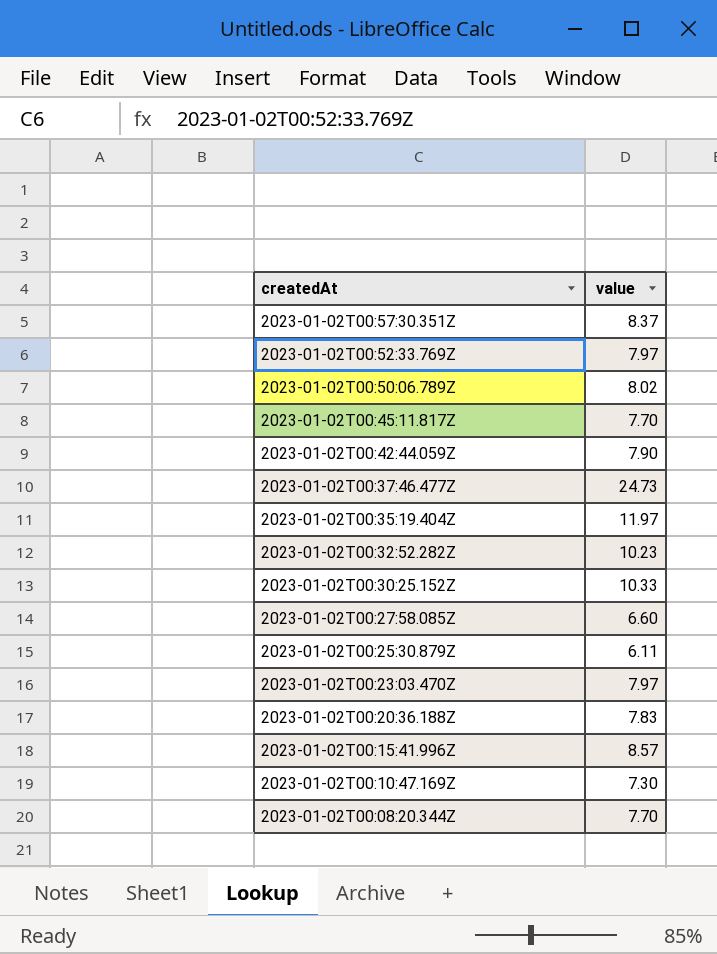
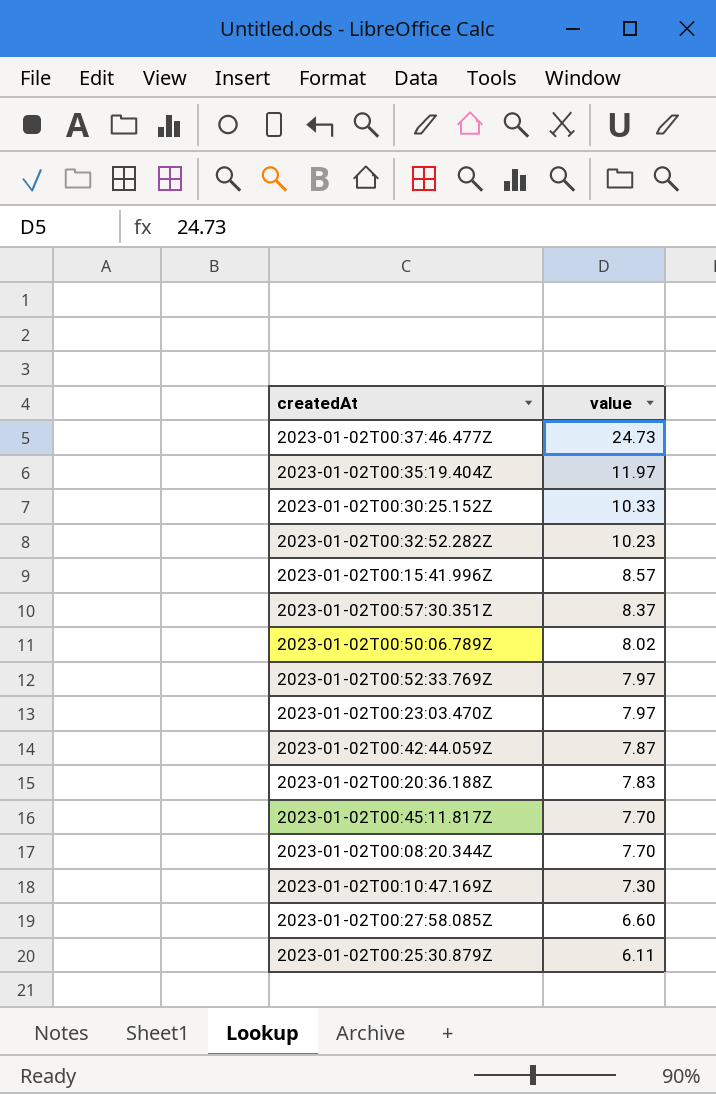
row order: createdAt descending -> value descending
2023-01-02T00:42:44.059Z | value: 7.90 -> 7.87

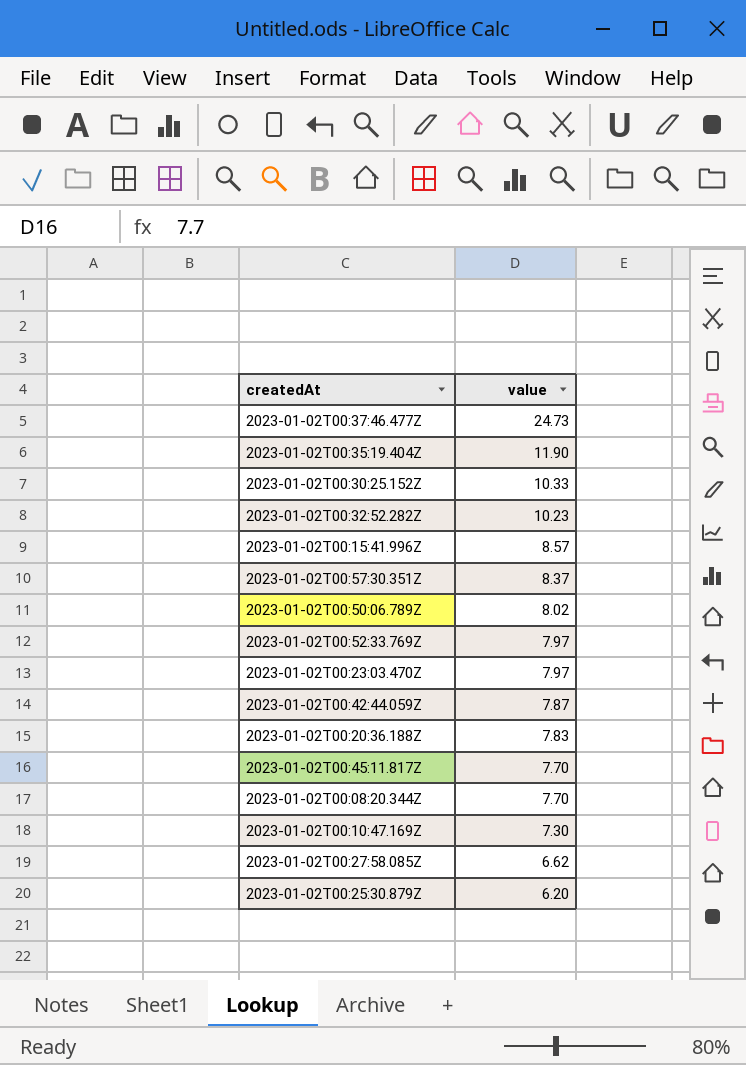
2023-01-02T00:35:19.404Z | value: 11.97 -> 11.90
2023-01-02T00:27:58.085Z | value: 6.60 -> 6.62
2023-01-02T00:25:30.879Z | value: 6.11 -> 6.20

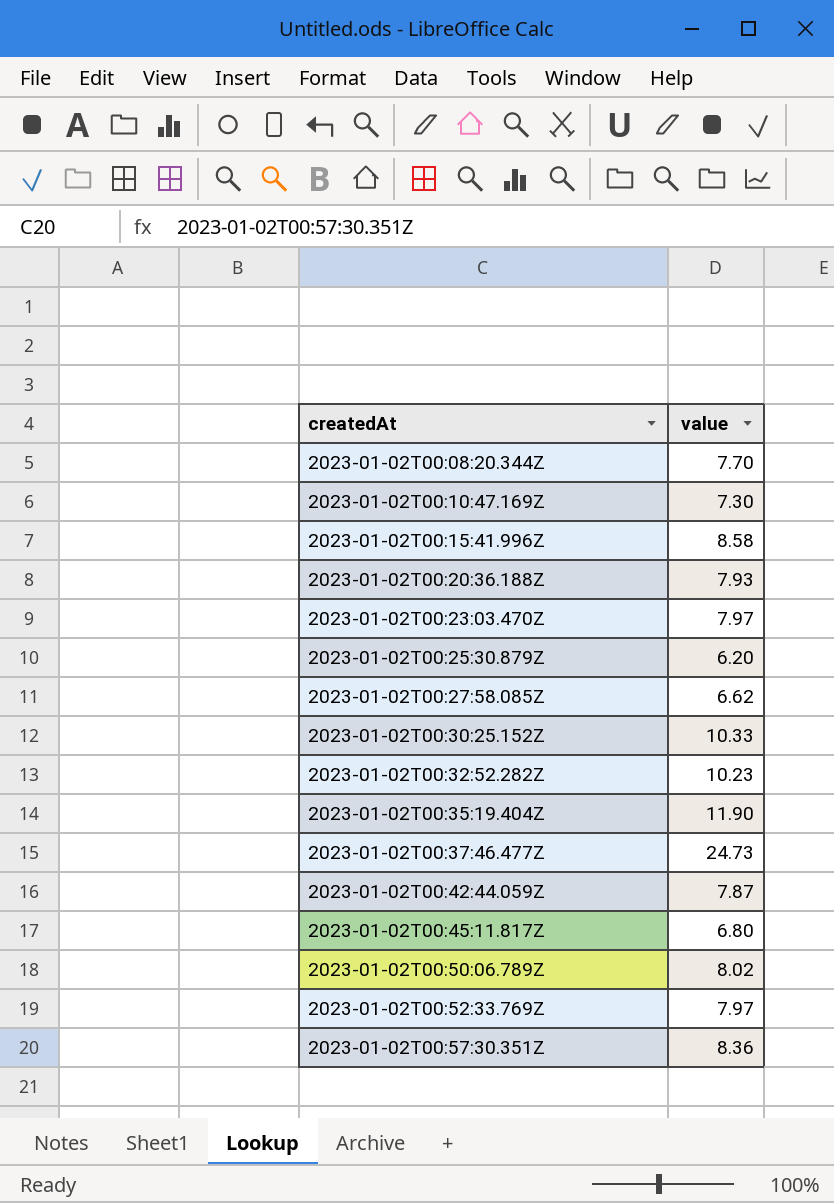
row order: value descending -> createdAt ascending
2023-01-02T00:15:41.996Z | value: 8.57 -> 8.58
2023-01-02T00:20:36.188Z | value: 7.83 -> 7.93
2023-01-02T00:45:11.817Z | value: 7.70 -> 6.80
2023-01-02T00:57:30.351Z | value: 8.37 -> 8.36

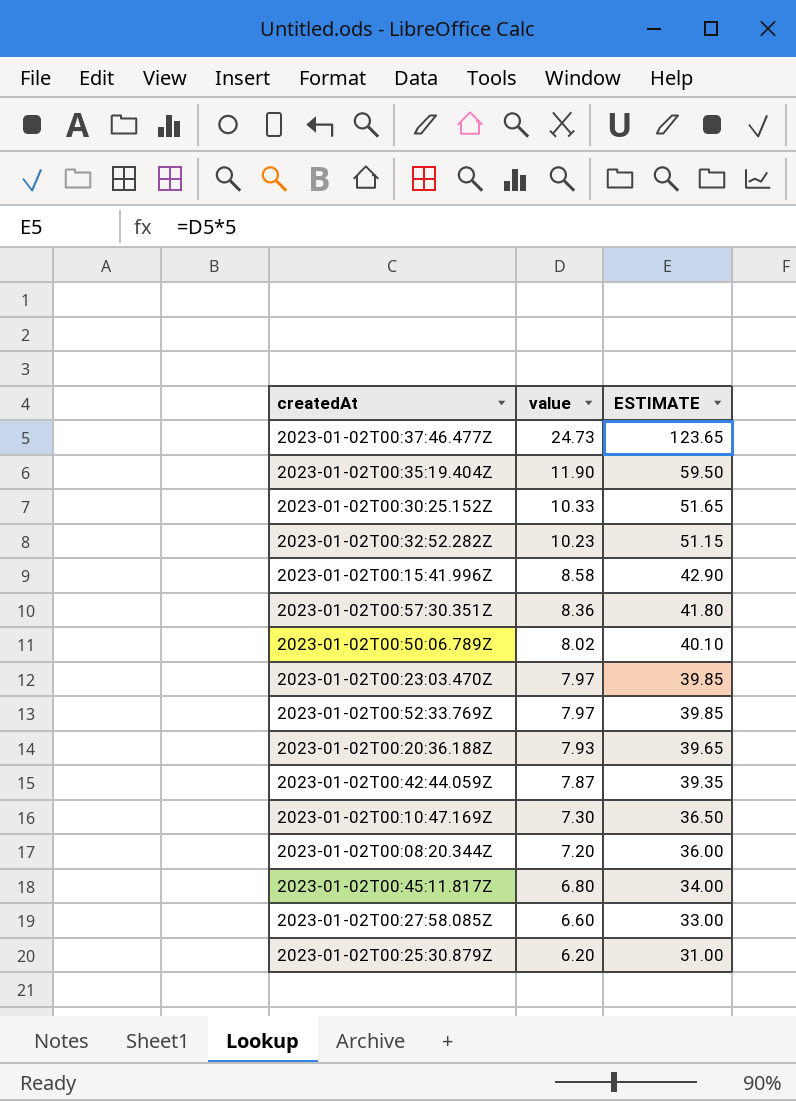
row order: createdAt ascending -> value descending
column ESTIMATE | formula: none -> [value] * 5
2023-01-02T00:08:20.344Z | value: 7.70 -> 7.20
2023-01-02T00:27:58.085Z | value: 6.62 -> 6.60

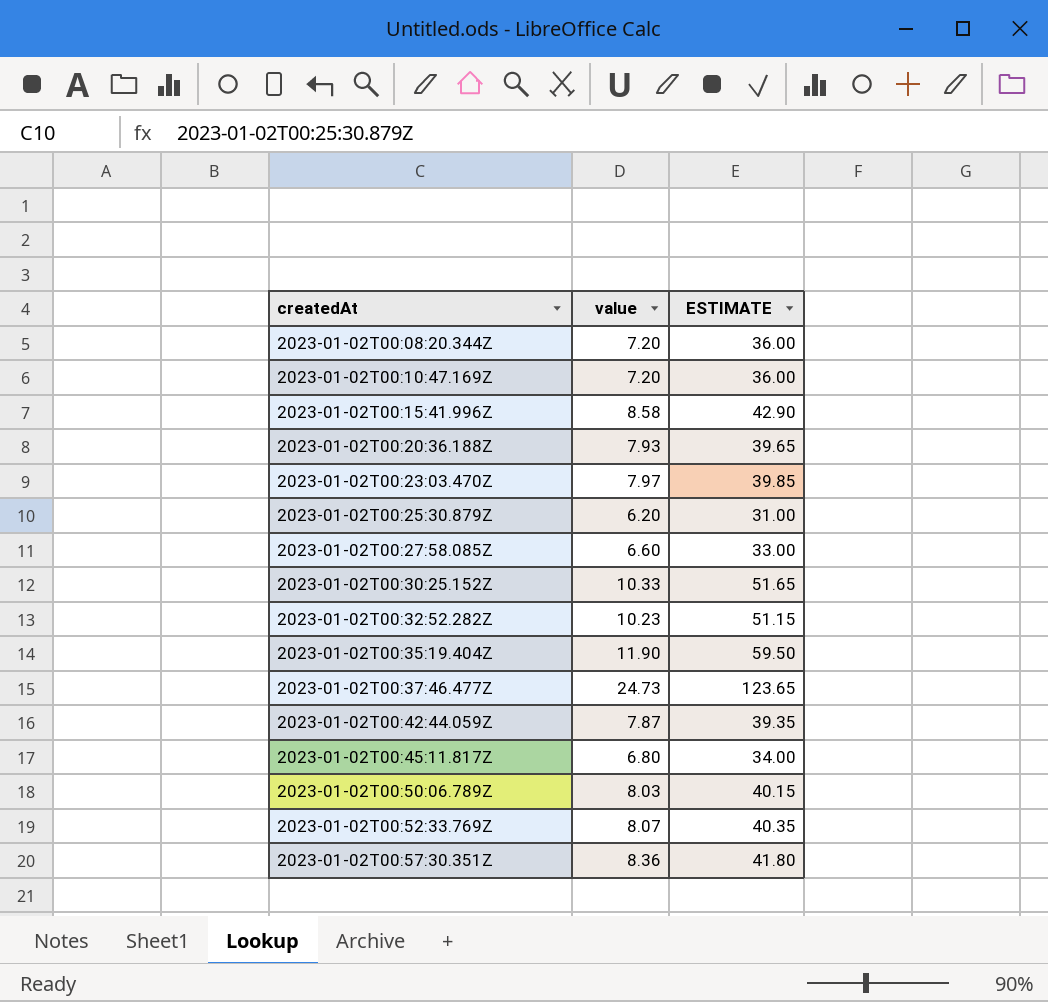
row order: value descending -> createdAt ascending
2023-01-02T00:10:47.169Z | value: 7.30 -> 7.20
2023-01-02T00:10:47.169Z | ESTIMATE: 36.50 -> 36.00
2023-01-02T00:50:06.789Z | value: 8.02 -> 8.03
2023-01-02T00:50:06.789Z | ESTIMATE: 40.10 -> 40.15
2023-01-02T00:52:33.769Z | value: 7.97 -> 8.07
2023-01-02T00:52:33.769Z | ESTIMATE: 39.85 -> 40.35

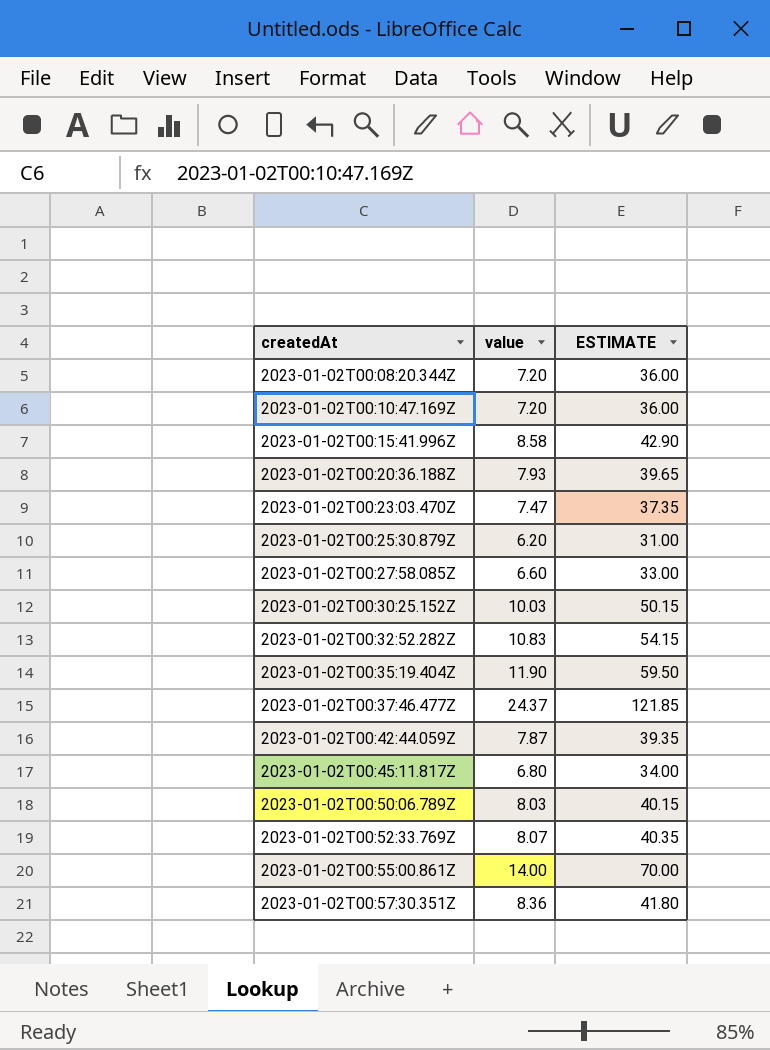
2023-01-02T00:23:03.470Z | value: 7.97 -> 7.47
2023-01-02T00:23:03.470Z | ESTIMATE: 39.85 -> 37.35
2023-01-02T00:30:25.152Z | value: 10.33 -> 10.03
2023-01-02T00:30:25.152Z | ESTIMATE: 51.65 -> 50.15
2023-01-02T00:32:52.282Z | value: 10.23 -> 10.83
2023-01-02T00:32:52.282Z | ESTIMATE: 51.15 -> 54.15
2023-01-02T00:37:46.477Z | value: 24.73 -> 24.37
2023-01-02T00:37:46.477Z | ESTIMATE: 123.65 -> 121.85
row 2023-01-02T00:55:00.861Z: none -> 14.00 | 70.00

